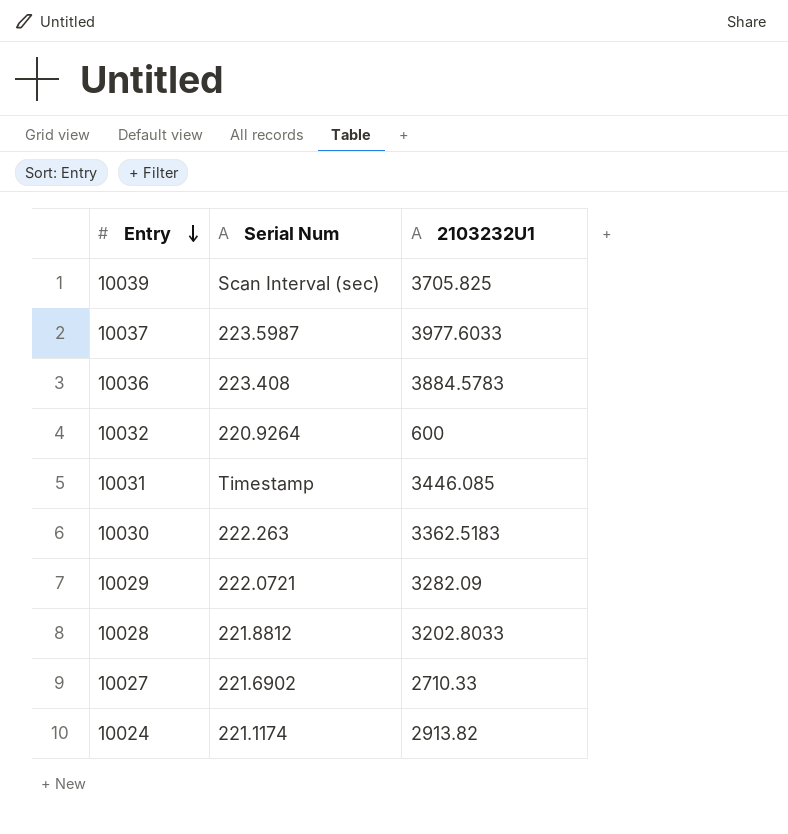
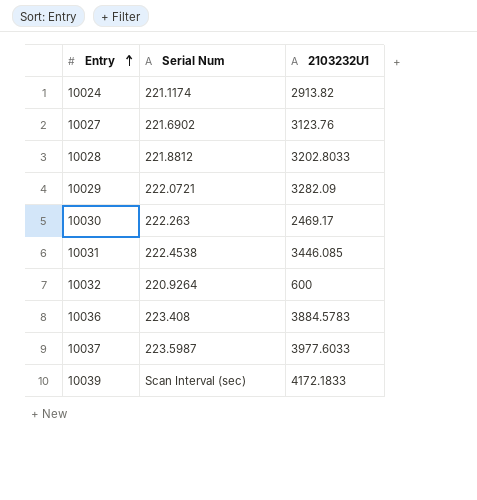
row order: Entry descending -> Entry ascending
10027 | 2103232U1: 2710.33 -> 3123.76
10030 | 2103232U1: 3362.5183 -> 2469.17
10031 | Serial Num: Timestamp -> 222.4538
10039 | 2103232U1: 3705.825 -> 4172.1833

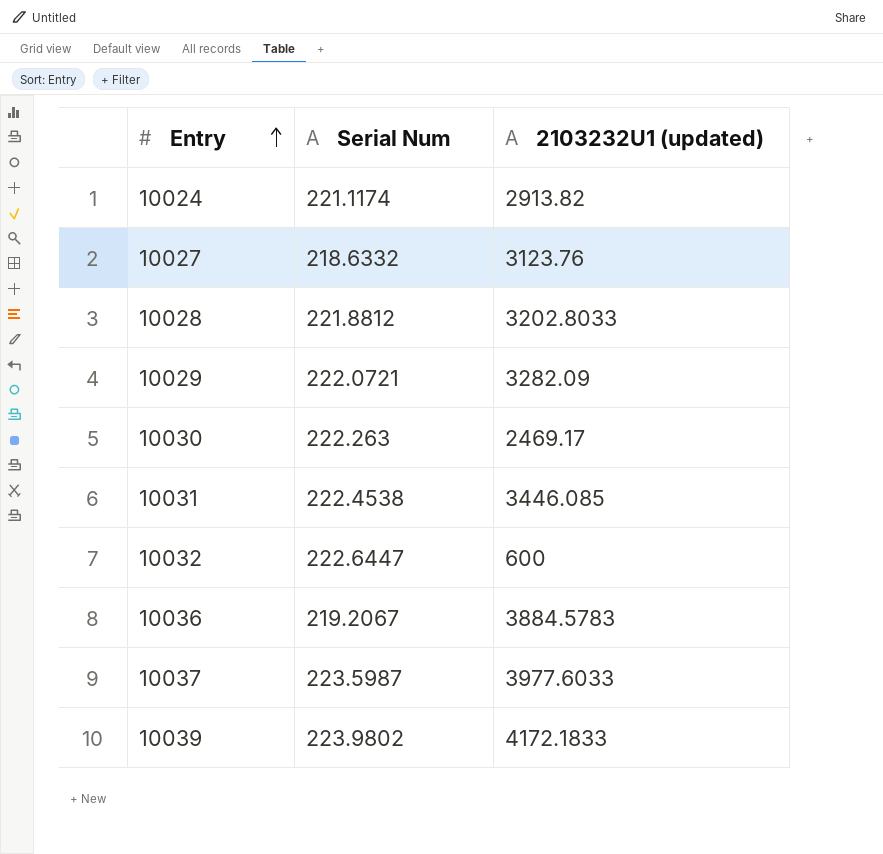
column name: 2103232U1 -> 2103232U1 (updated)
10027 | Serial Num: 221.6902 -> 218.6332
10032 | Serial Num: 220.9264 -> 222.6447
10036 | Serial Num: 223.408 -> 219.2067
10039 | Serial Num: Scan Interval (sec) -> 223.9802

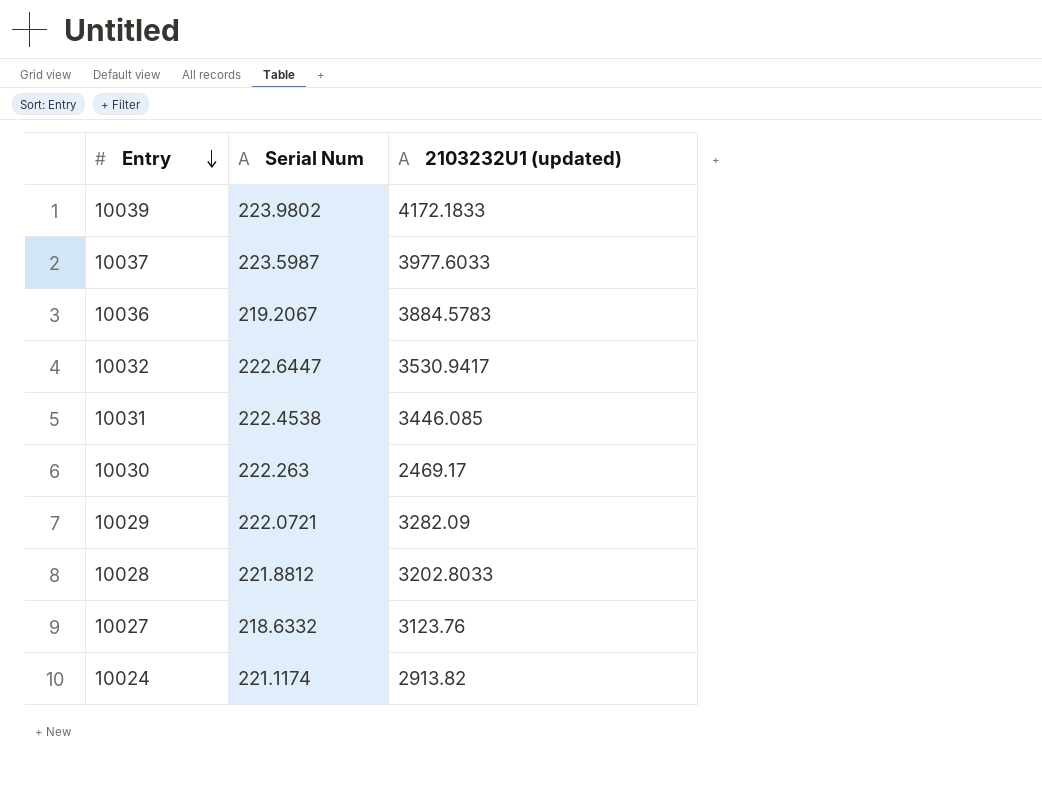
row order: Entry ascending -> Entry descending
10032 | 2103232U1 (updated): 600 -> 3530.9417

